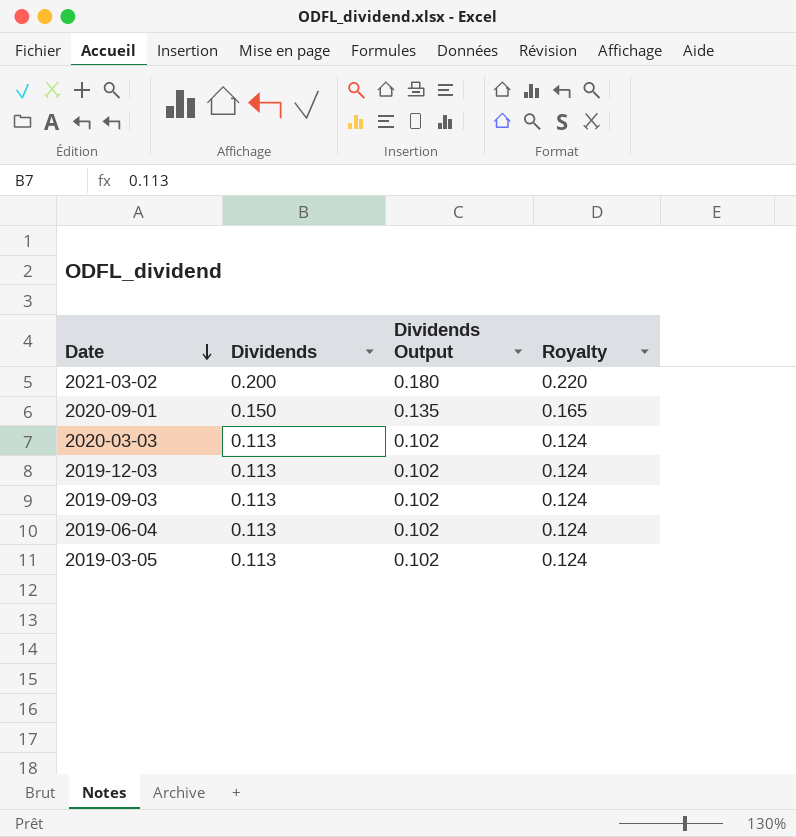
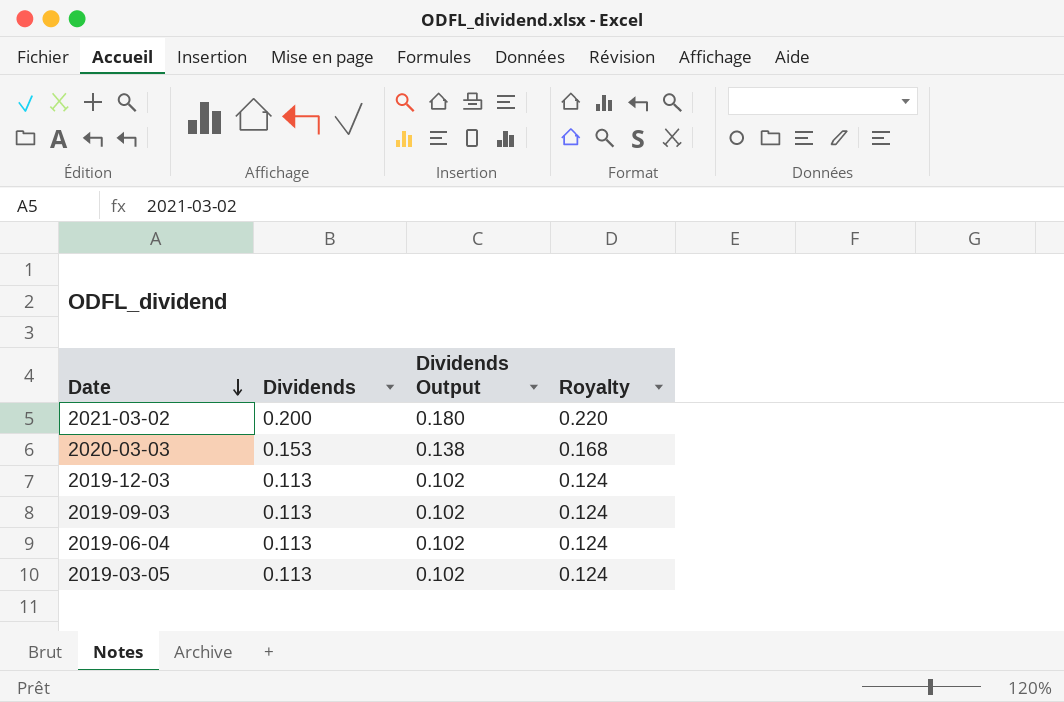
row 2020-09-01: 0.150 | 0.135 | 0.165 -> none
2020-03-03 | Dividends: 0.113 -> 0.153
2020-03-03 | Dividends Output: 0.102 -> 0.138
2020-03-03 | Royalty: 0.124 -> 0.168

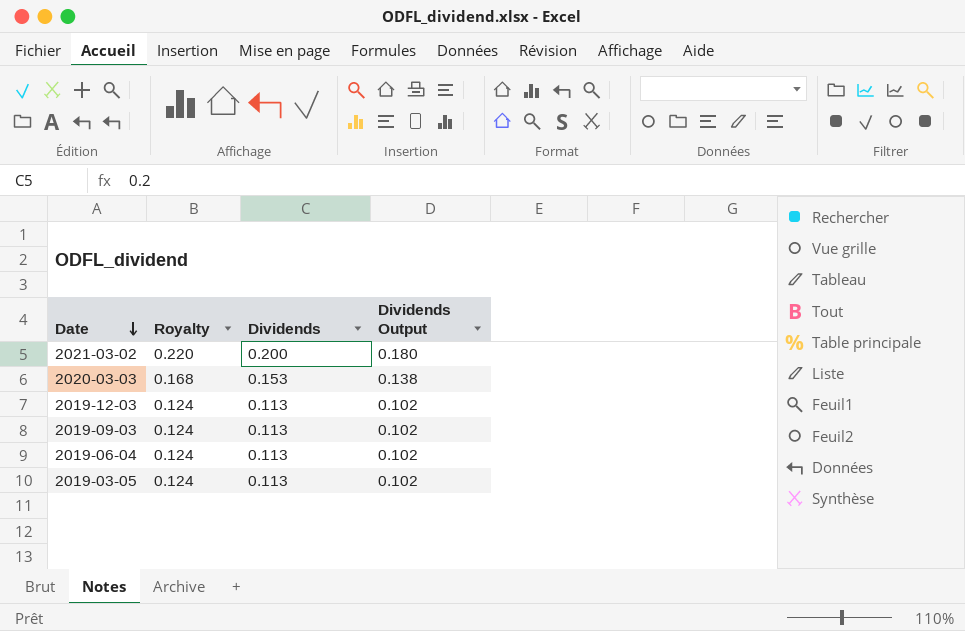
column Royalty | position: 4 -> 2

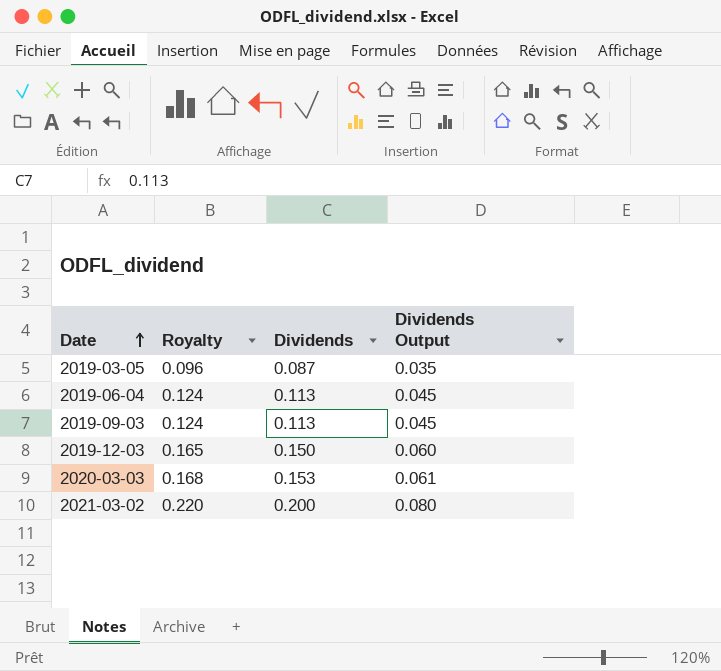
row order: Date descending -> Date ascending
column Dividends Output | formula: [Dividends] * 0.9 -> [Dividends] * 0.4
2019-03-05 | Royalty: 0.124 -> 0.096
2019-03-05 | Dividends: 0.113 -> 0.087
2019-12-03 | Royalty: 0.124 -> 0.165
2019-12-03 | Dividends: 0.113 -> 0.150

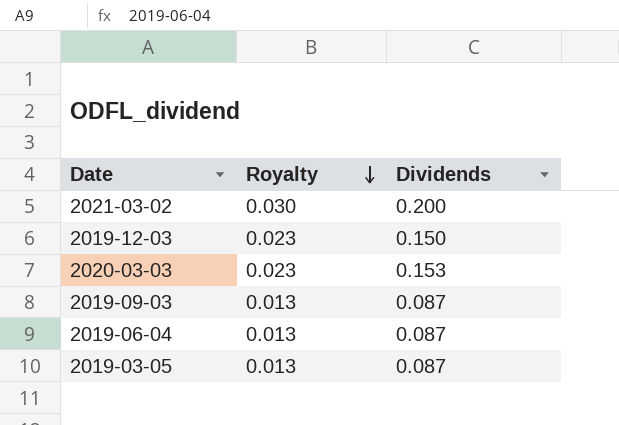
row order: Date ascending -> Royalty descending
column Dividends Output | formula: [Dividends] * 0.4 -> none
column Royalty | formula: [Dividends] * 1.1 -> [Dividends] * 0.15
2019-09-03 | Dividends: 0.113 -> 0.087
2019-06-04 | Dividends: 0.113 -> 0.087

